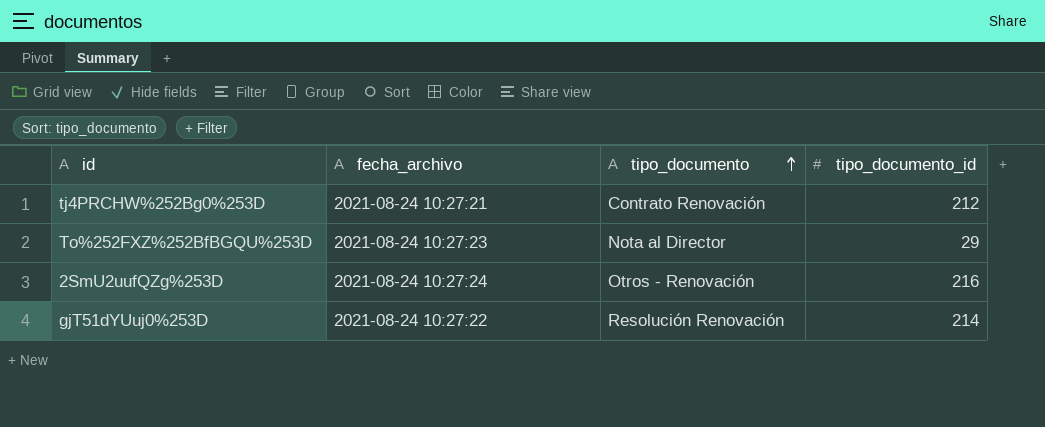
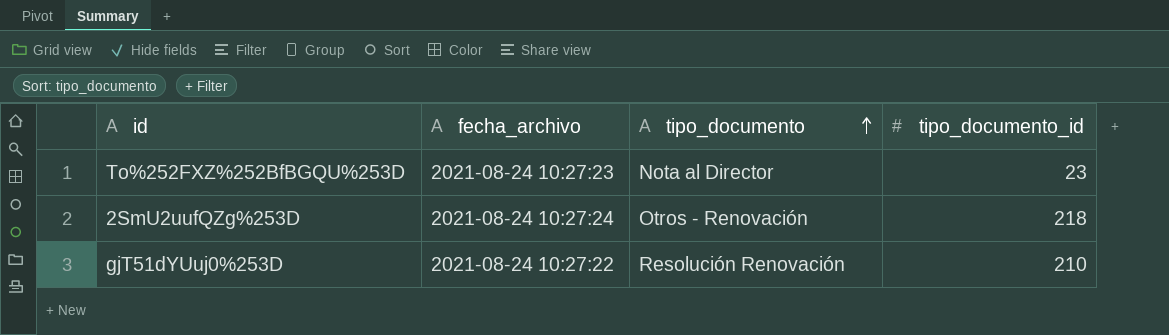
row tj4PRCHW%252Bg0%253D: 2021-08-24 10:27:21 | Contrato Renovación | 212 -> none
To%252FXZ%252BfBGQU%253D | tipo_documento_id: 29 -> 23
2SmU2uufQZg%253D | tipo_documento_id: 216 -> 218
gjT51dYUuj0%253D | tipo_documento_id: 214 -> 210

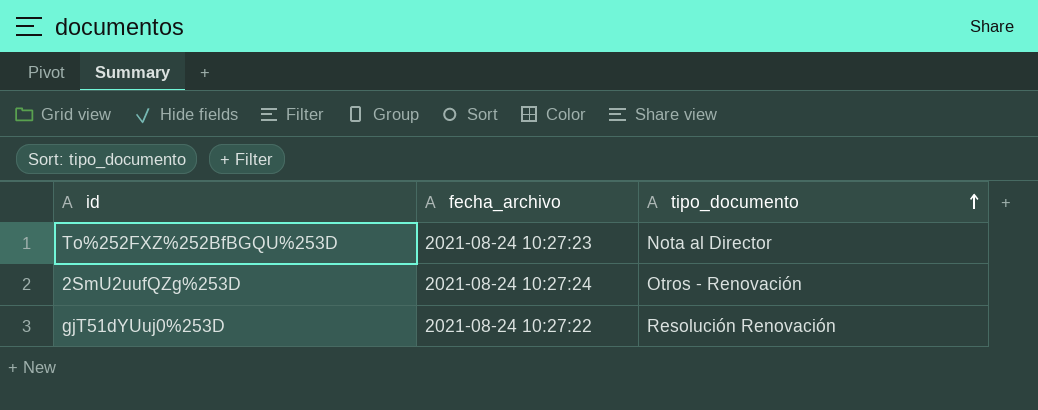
column tipo_documento_id | position: 4 -> none

